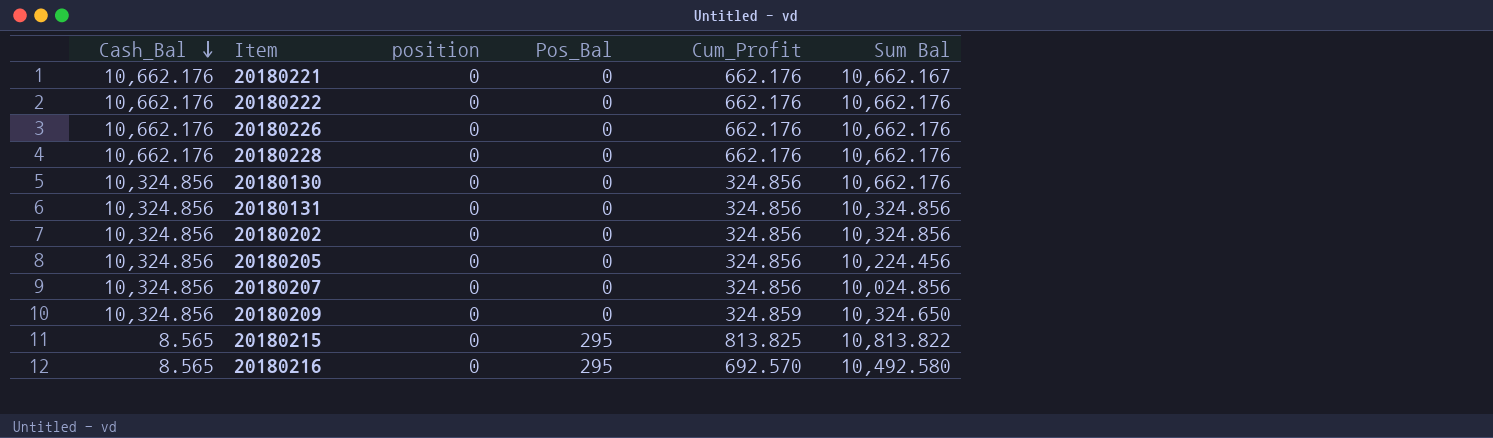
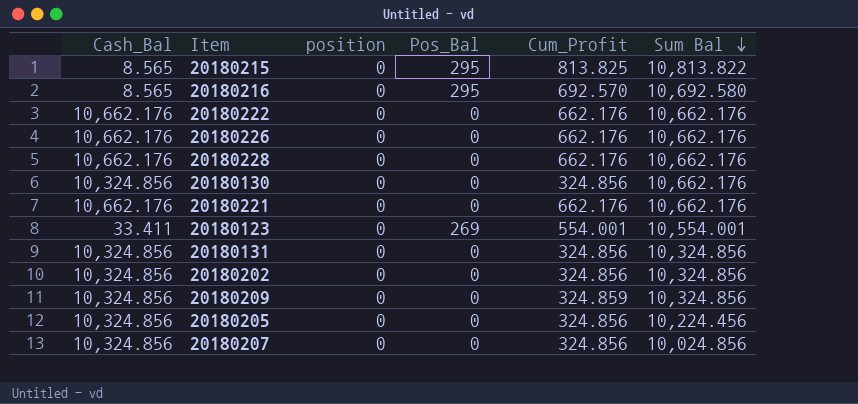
row order: Cash_Bal descending -> Sum Bal descending
20180216 | Sum Bal: 10,492.580 -> 10,692.580
20180221 | Sum Bal: 10,662.167 -> 10,662.176
row 20180123: none -> 33.411 | 0 | 269 | 554.001 | 10,554.001
20180209 | Sum Bal: 10,324.650 -> 10,324.856

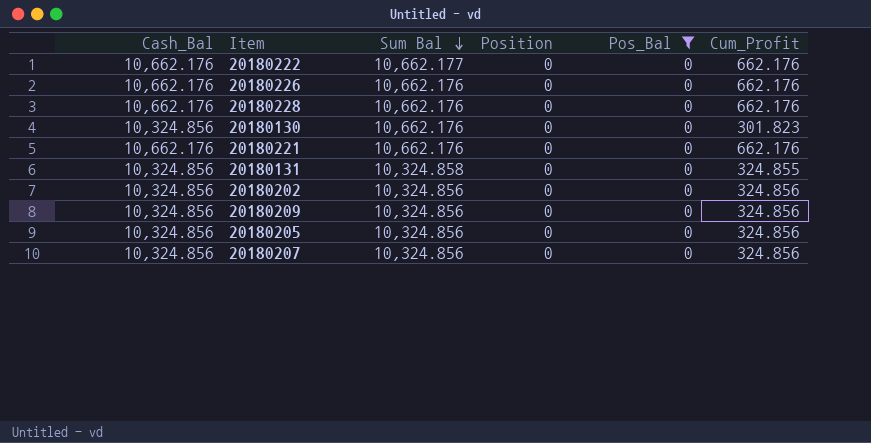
filter: none -> Pos_Bal = 0
column Sum Bal | position: 6 -> 3
column name: position -> Position
20180222 | Sum Bal: 10,662.176 -> 10,662.177
20180130 | Cum_Profit: 324.856 -> 301.823
20180131 | Sum Bal: 10,324.856 -> 10,324.858
20180131 | Cum_Profit: 324.856 -> 324.855
20180209 | Cum_Profit: 324.859 -> 324.856
20180205 | Sum Bal: 10,224.456 -> 10,324.856
20180207 | Sum Bal: 10,024.856 -> 10,324.856

